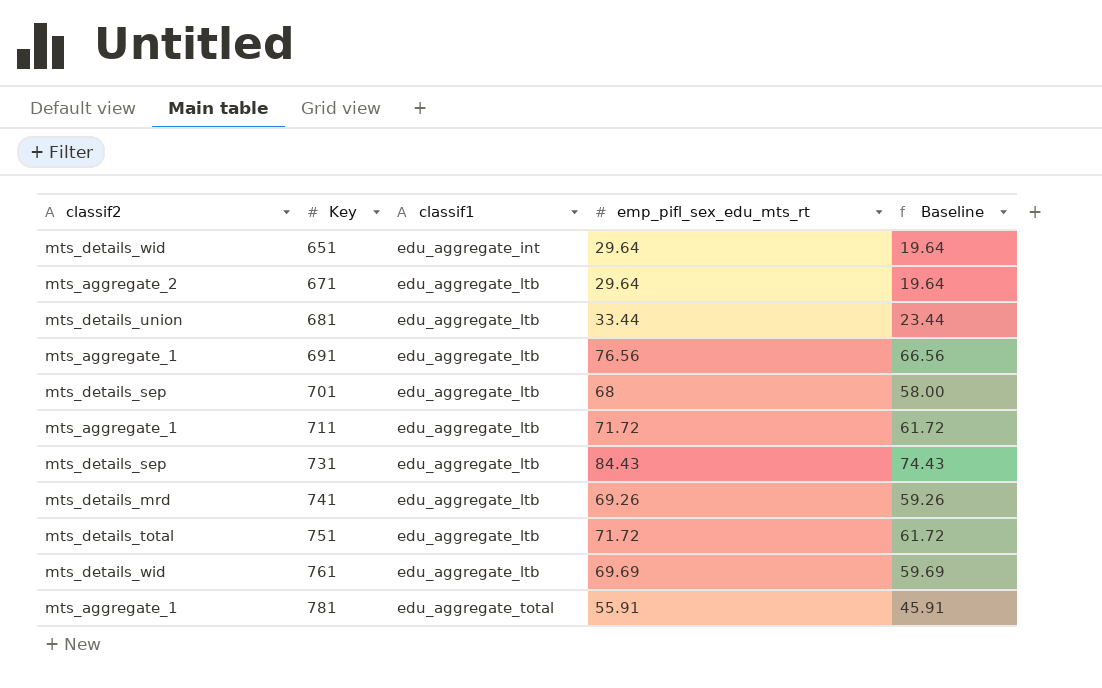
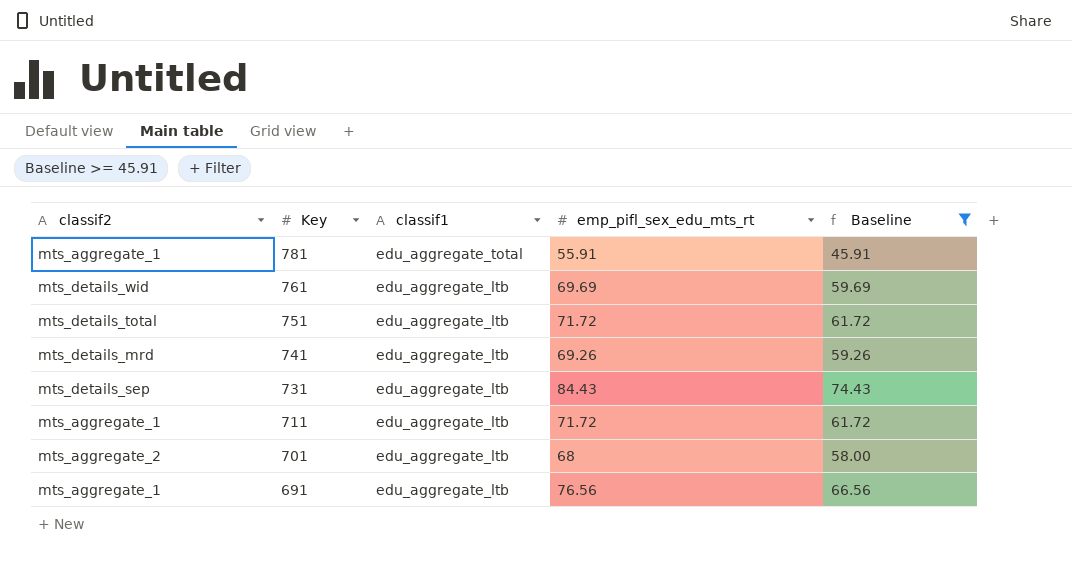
filter: none -> Baseline >= 45.91
row order: Key ascending -> Key descending
701 | classif2: mts_details_sep -> mts_aggregate_2

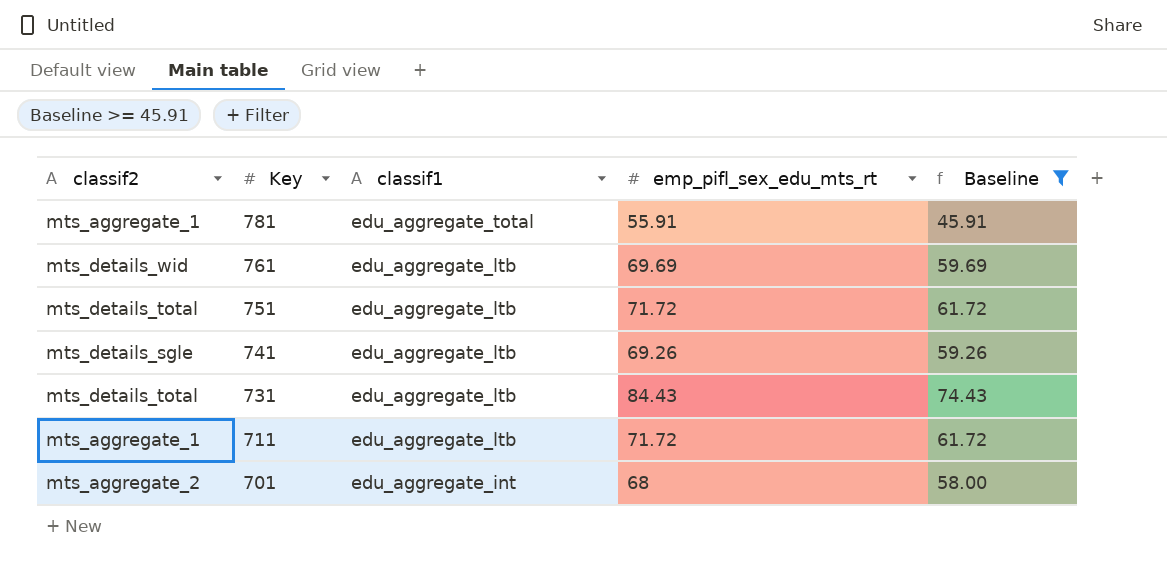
row 691: mts_aggregate_1 | edu_aggregate_ltb | 76.56 | 66.56 -> none
741 | classif2: mts_details_mrd -> mts_details_sgle
731 | classif2: mts_details_sep -> mts_details_total
701 | classif1: edu_aggregate_ltb -> edu_aggregate_int

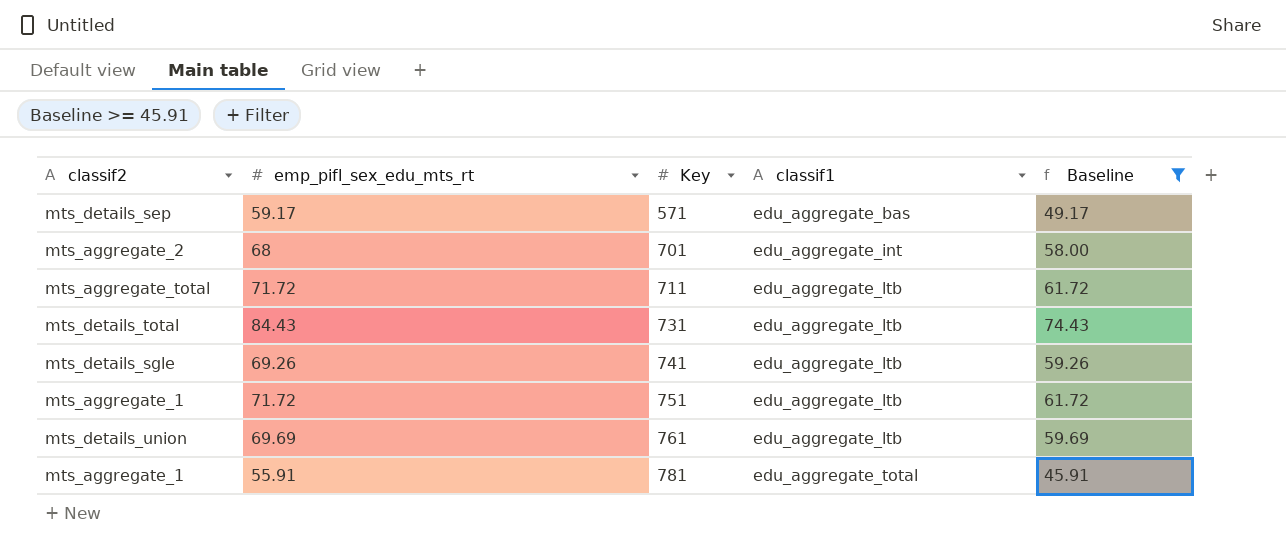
row order: Key descending -> Key ascending
column emp_pifl_sex_edu_mts_rt | position: 4 -> 2
row 571: none -> mts_details_sep | 59.17 | edu_aggregate_bas | 49.17
711 | classif2: mts_aggregate_1 -> mts_aggregate_total
751 | classif2: mts_details_total -> mts_aggregate_1
761 | classif2: mts_details_wid -> mts_details_union

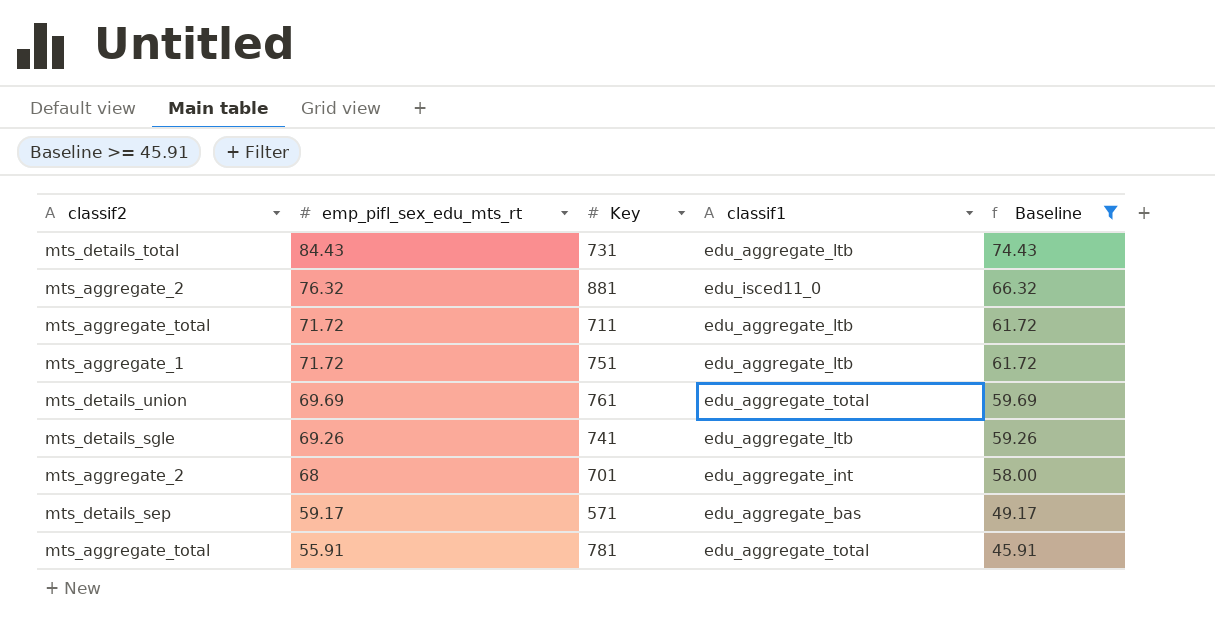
row order: Key ascending -> emp_pifl_sex_edu_mts_rt descending
row 881: none -> mts_aggregate_2 | 76.32 | edu_isced11_0 | 66.32
761 | classif1: edu_aggregate_ltb -> edu_aggregate_total
781 | classif2: mts_aggregate_1 -> mts_aggregate_total

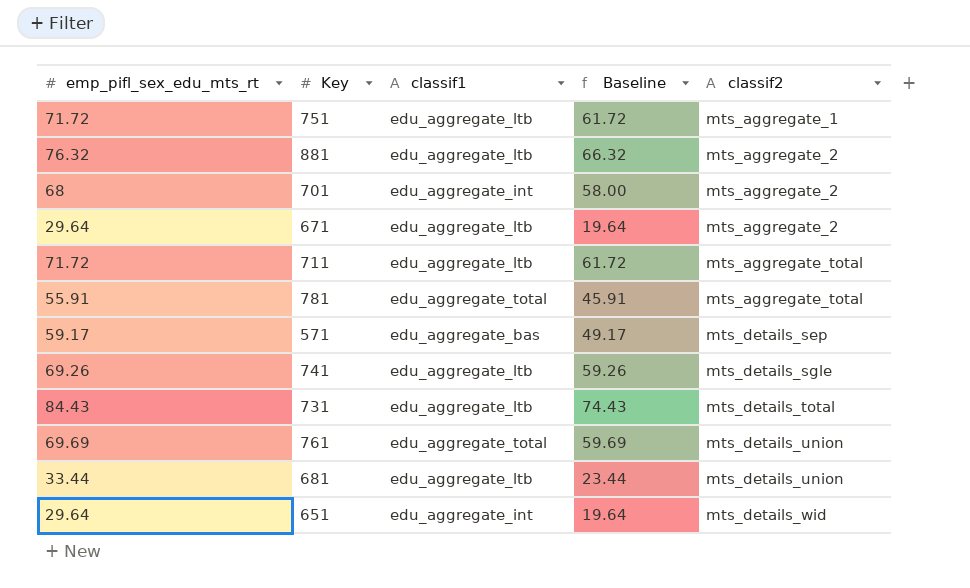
filter: Baseline >= 45.91 -> none
row order: emp_pifl_sex_edu_mts_rt descending -> classif2 ascending
column classif2 | position: 1 -> 5
881 | classif1: edu_isced11_0 -> edu_aggregate_ltb

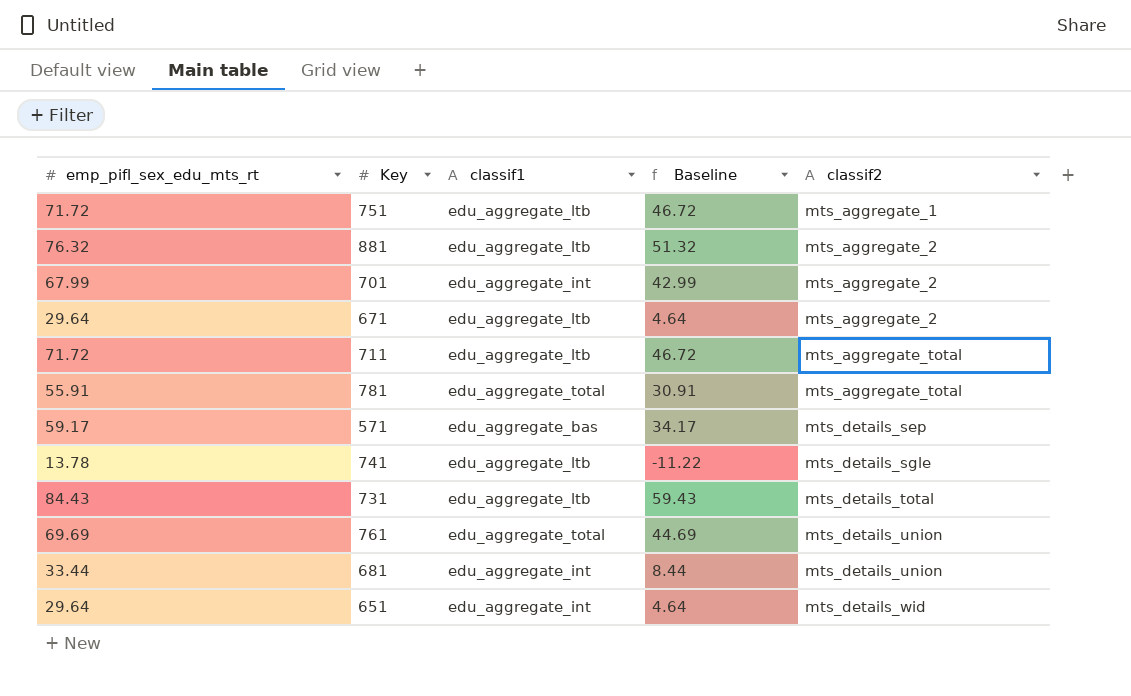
column Baseline | formula: [emp_pifl_sex_edu_mts_rt] - 10 -> [emp_pifl_sex_edu_mts_rt] - 25
701 | emp_pifl_sex_edu_mts_rt: 68 -> 67.99
741 | emp_pifl_sex_edu_mts_rt: 69.26 -> 13.78
681 | classif1: edu_aggregate_ltb -> edu_aggregate_int

